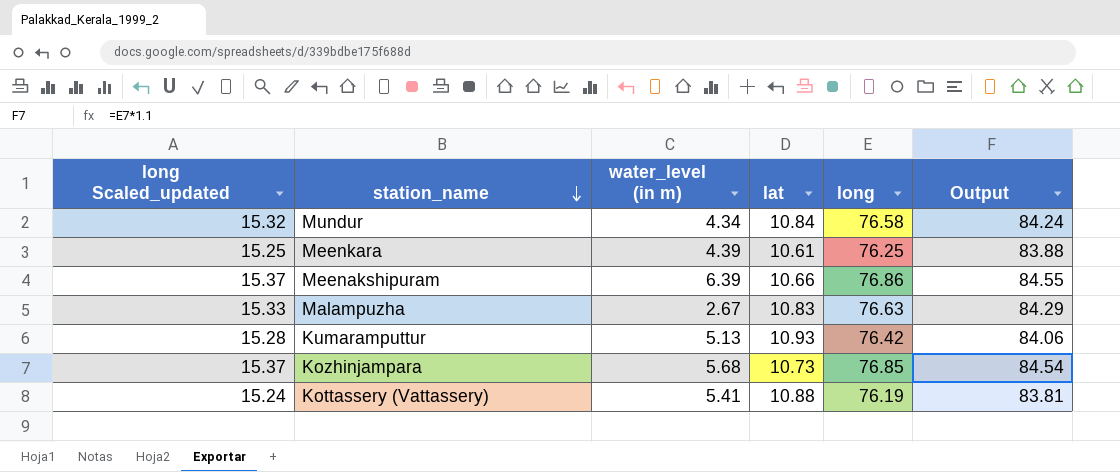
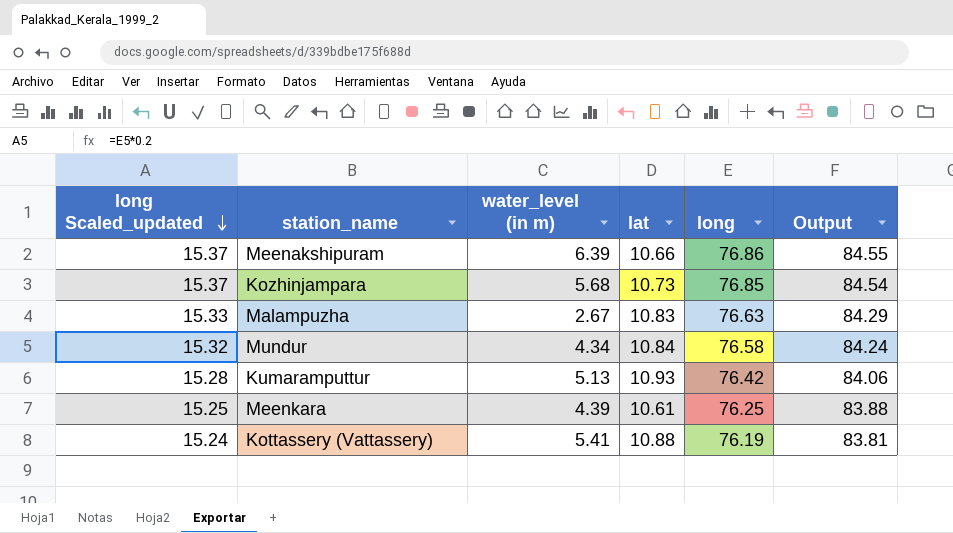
row order: station_name descending -> long Scaled_updated descending

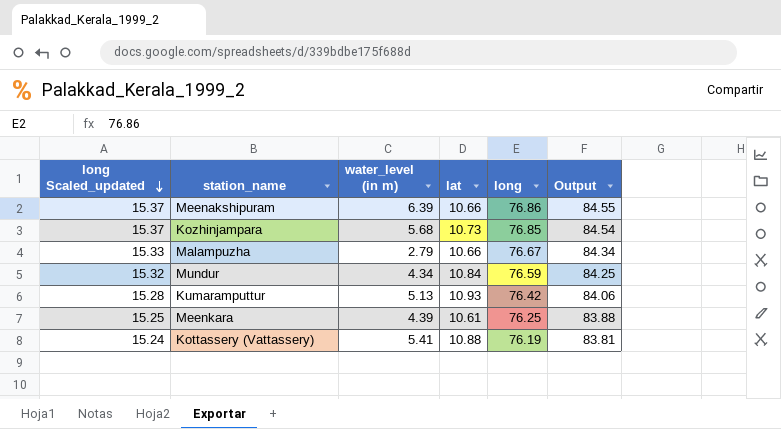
Malampuzha | water_level (in m): 2.67 -> 2.79
Malampuzha | lat: 10.83 -> 10.66
Malampuzha | long: 76.63 -> 76.67
Malampuzha | Output: 84.29 -> 84.34
Mundur | long: 76.58 -> 76.59
Mundur | Output: 84.24 -> 84.25

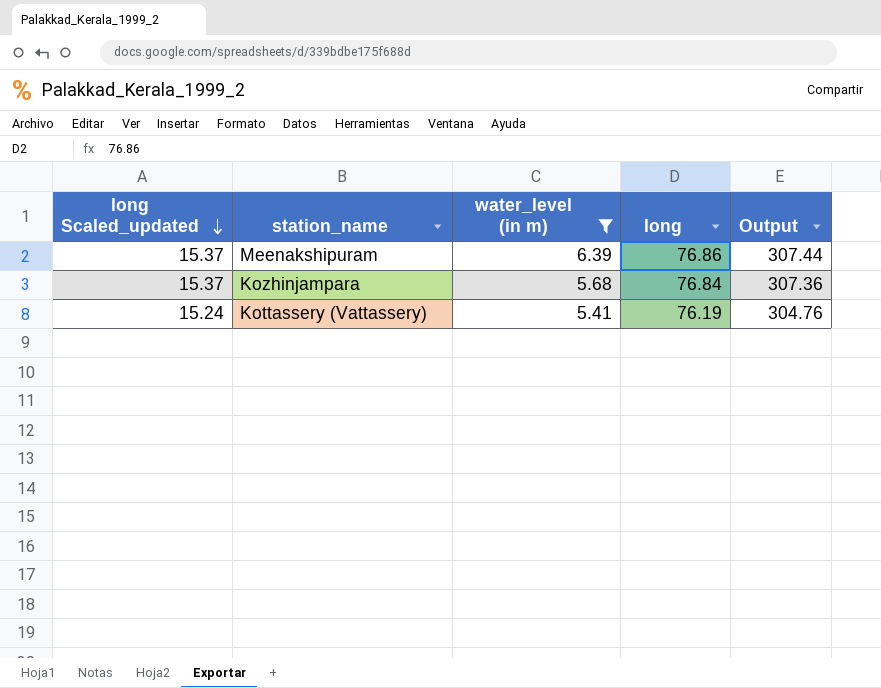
filter: none -> water_level (in m) >= 5.41
column lat | position: 4 -> none
column Output | formula: [long] * 1.1 -> [long] * 4
Kozhinjampara | long: 76.85 -> 76.84

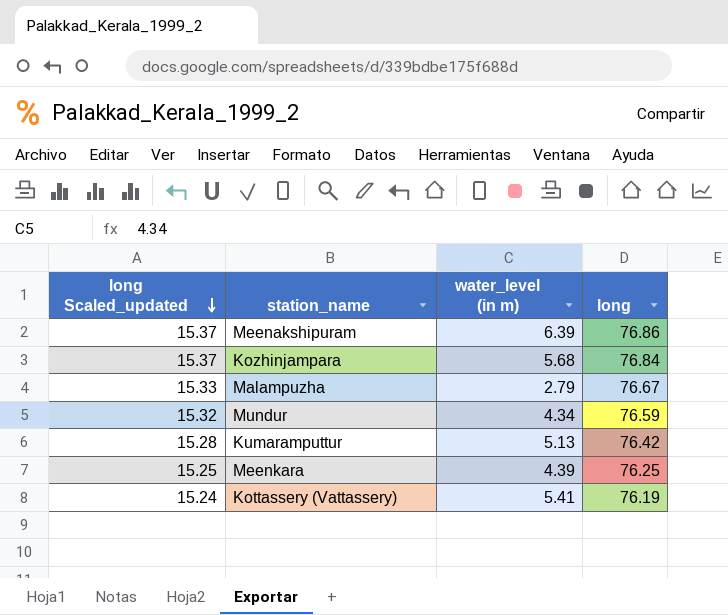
filter: water_level (in m) >= 5.41 -> none
column Output | formula: [long] * 4 -> none

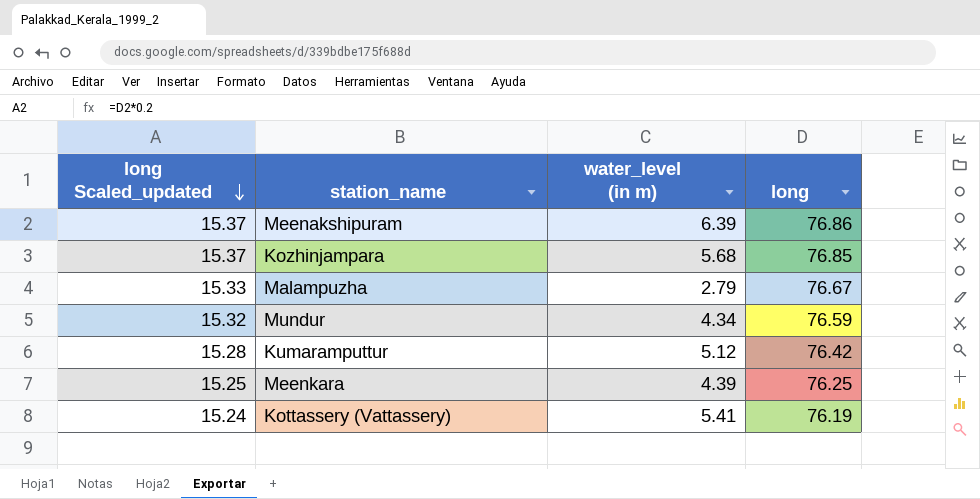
Kozhinjampara | long: 76.84 -> 76.85
Kumaramputtur | water_level (in m): 5.13 -> 5.12

